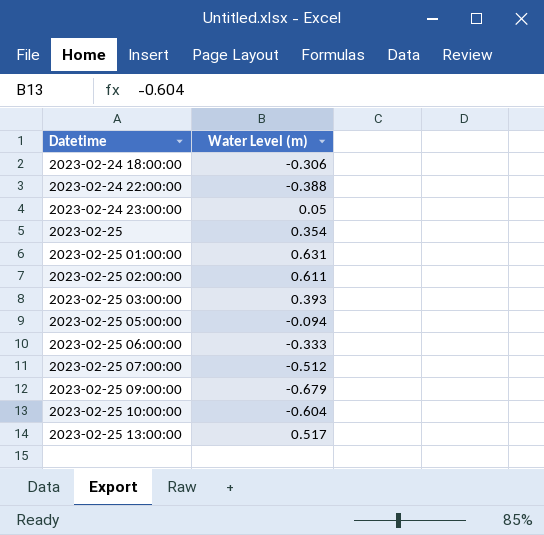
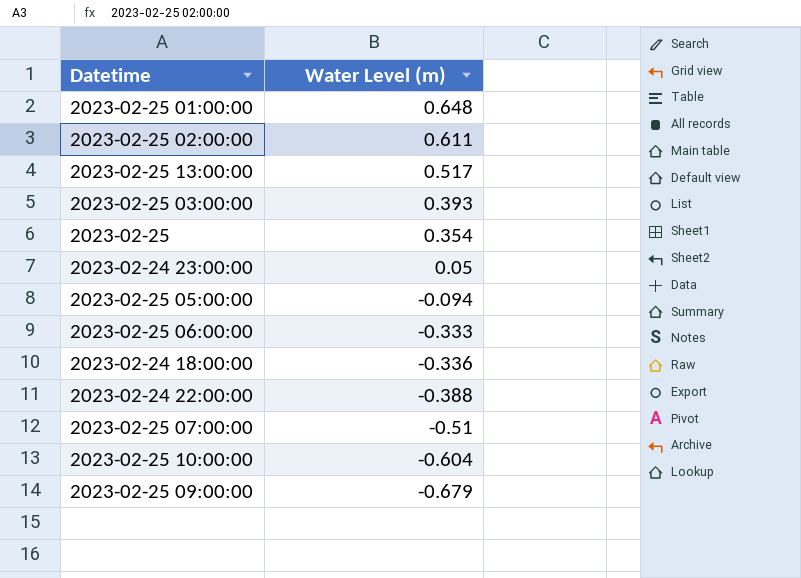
row order: Datetime ascending -> Water Level (m) descending
2023-02-25 01:00:00 | Water Level (m): 0.631 -> 0.648
2023-02-24 18:00:00 | Water Level (m): -0.306 -> -0.336
2023-02-25 07:00:00 | Water Level (m): -0.512 -> -0.51

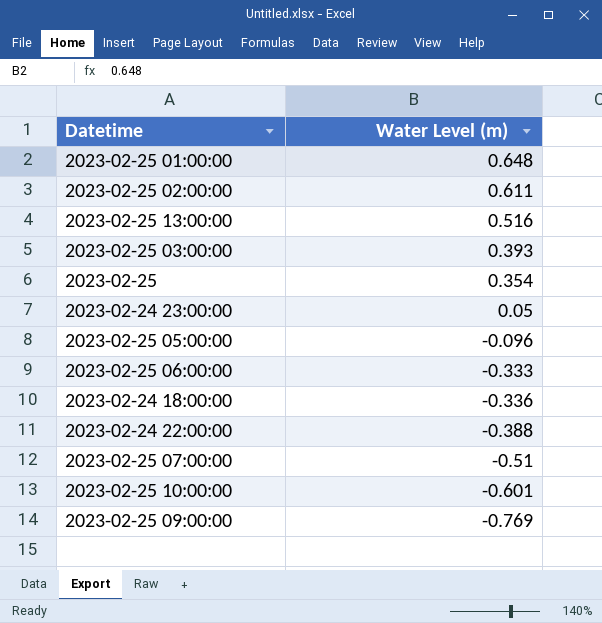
2023-02-25 13:00:00 | Water Level (m): 0.517 -> 0.516
2023-02-25 05:00:00 | Water Level (m): -0.094 -> -0.096
2023-02-25 10:00:00 | Water Level (m): -0.604 -> -0.601
2023-02-25 09:00:00 | Water Level (m): -0.679 -> -0.769

